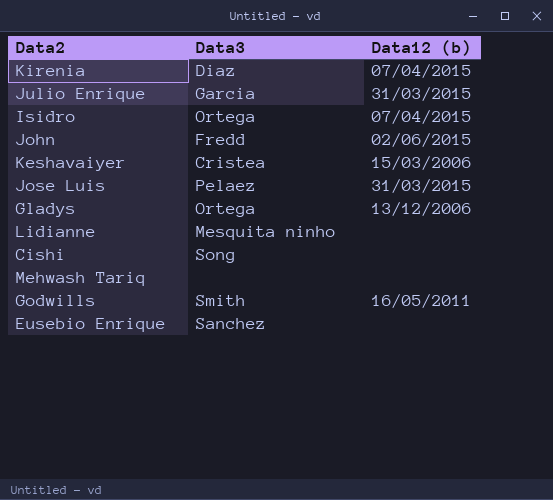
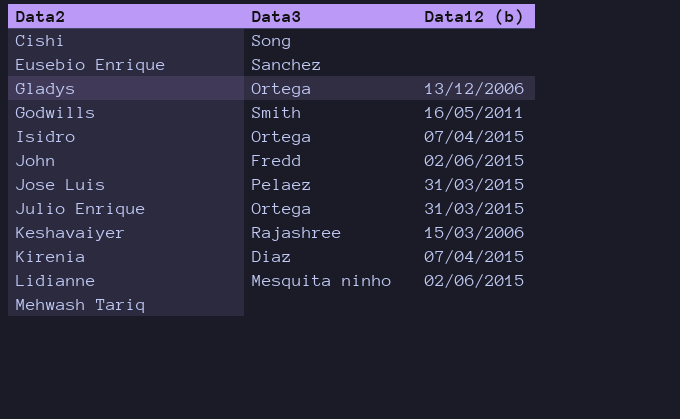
row order: none -> Data2 ascending
Julio Enrique | Data3: Garcia -> Ortega
Keshavaiyer | Data3: Cristea -> Rajashree
Lidianne | Data12 (b): none -> 02/06/2015

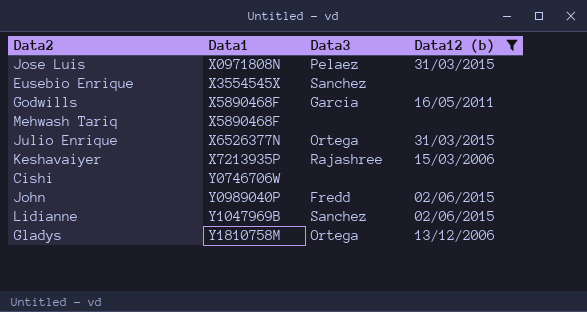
filter: none -> Data12 (b) != 07/04/2015
row order: Data2 ascending -> Data1 ascending
column Data1 | position: none -> 2
Godwills | Data3: Smith -> Garcia
Cishi | Data3: Song -> none
Lidianne | Data3: Mesquita ninho -> Sanchez

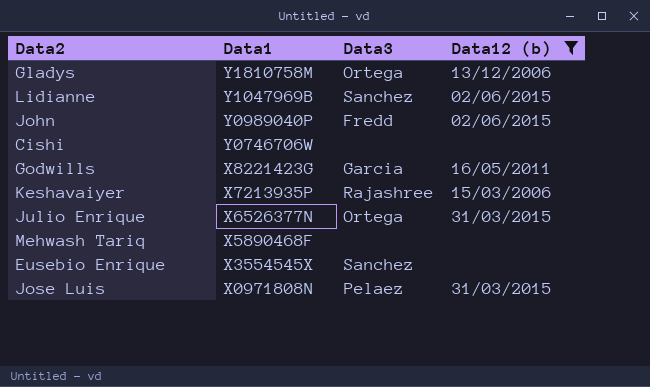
row order: Data1 ascending -> Data1 descending
Godwills | Data1: X5890468F -> X8221423G

